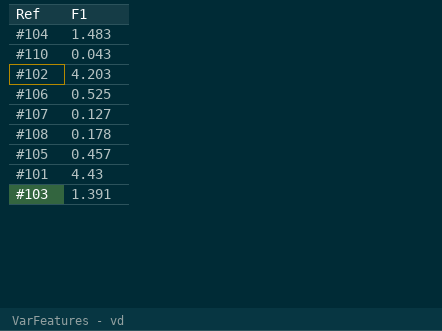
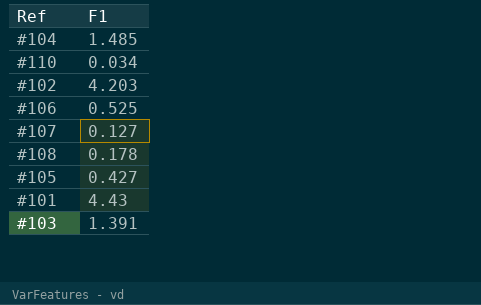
#104 | F1: 1.483 -> 1.485
#110 | F1: 0.043 -> 0.034
#105 | F1: 0.457 -> 0.427

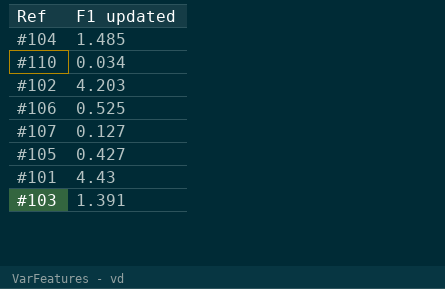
column name: F1 -> F1 updated
row #108: 0.178 -> none

